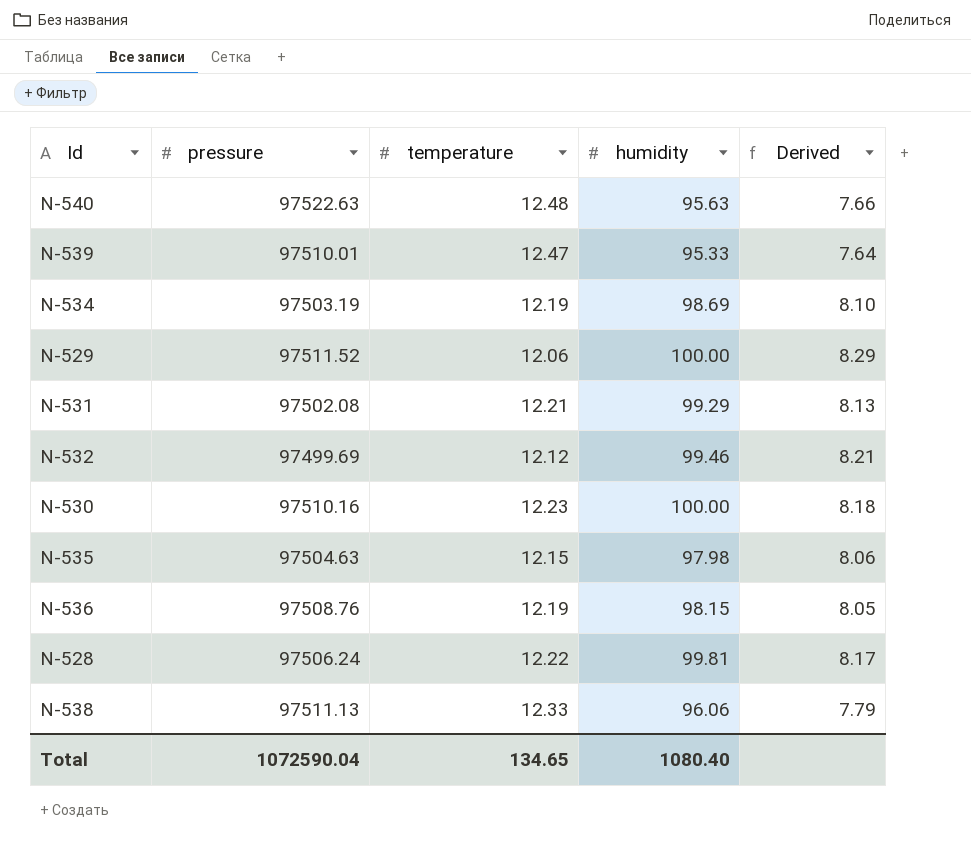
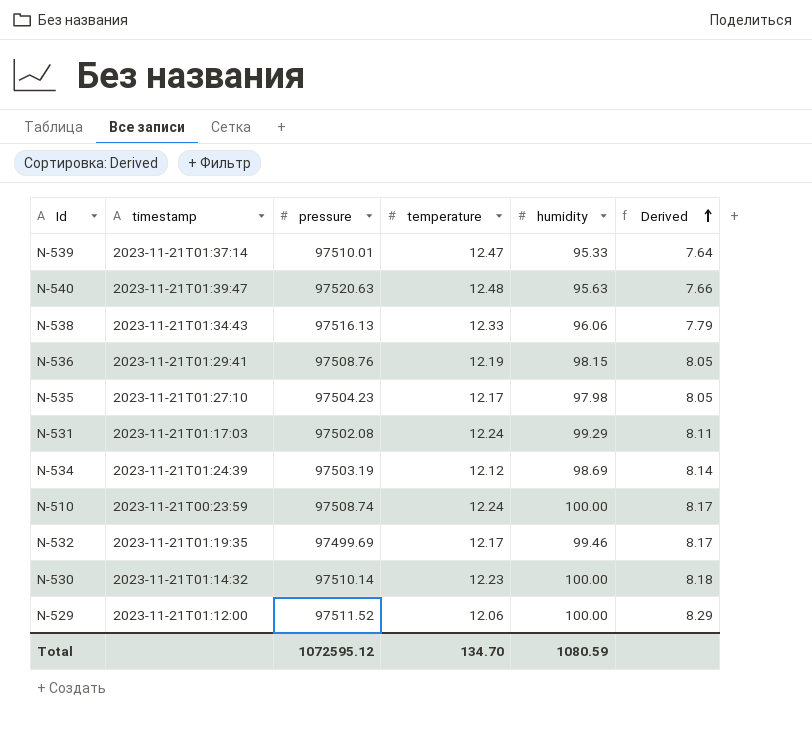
row order: none -> Derived ascending
column timestamp | position: none -> 2
row N-528: 97506.24 | 12.22 | 99.81 | 8.17 -> none
N-540 | pressure: 97522.63 -> 97520.63
N-538 | pressure: 97511.13 -> 97516.13
N-535 | pressure: 97504.63 -> 97504.23
N-535 | temperature: 12.15 -> 12.17
N-535 | Derived: 8.06 -> 8.05
N-531 | temperature: 12.21 -> 12.24
N-531 | Derived: 8.13 -> 8.11
N-534 | temperature: 12.19 -> 12.12
N-534 | Derived: 8.10 -> 8.14
row N-510: none -> 2023-11-21T00:23:59 | 97508.74 | 12.24 | 100.00 | 8.17
N-532 | temperature: 12.12 -> 12.17
N-532 | Derived: 8.21 -> 8.17
N-530 | pressure: 97510.16 -> 97510.14
Total | pressure: 1072590.04 -> 1072595.12
Total | temperature: 134.65 -> 134.70
Total | humidity: 1080.40 -> 1080.59

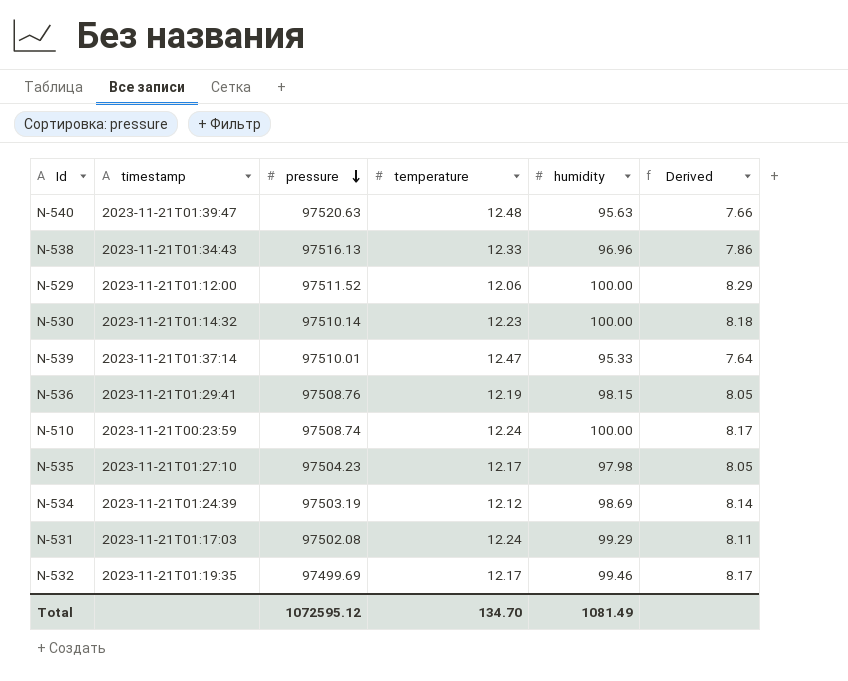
row order: Derived ascending -> pressure descending
N-538 | humidity: 96.06 -> 96.96
N-538 | Derived: 7.79 -> 7.86
Total | humidity: 1080.59 -> 1081.49

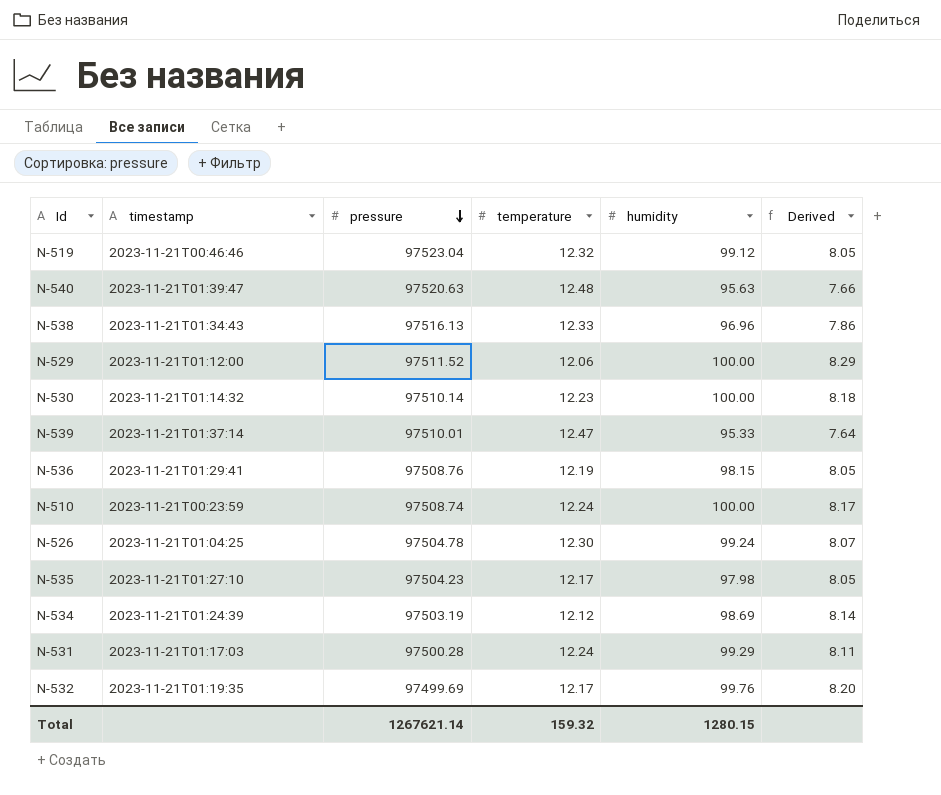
row N-519: none -> 2023-11-21T00:46:46 | 97523.04 | 12.32 | 99.12 | 8.05
row N-526: none -> 2023-11-21T01:04:25 | 97504.78 | 12.30 | 99.24 | 8.07
N-531 | pressure: 97502.08 -> 97500.28
N-532 | humidity: 99.46 -> 99.76
N-532 | Derived: 8.17 -> 8.20
Total | pressure: 1072595.12 -> 1267621.14
Total | temperature: 134.70 -> 159.32
Total | humidity: 1081.49 -> 1280.15

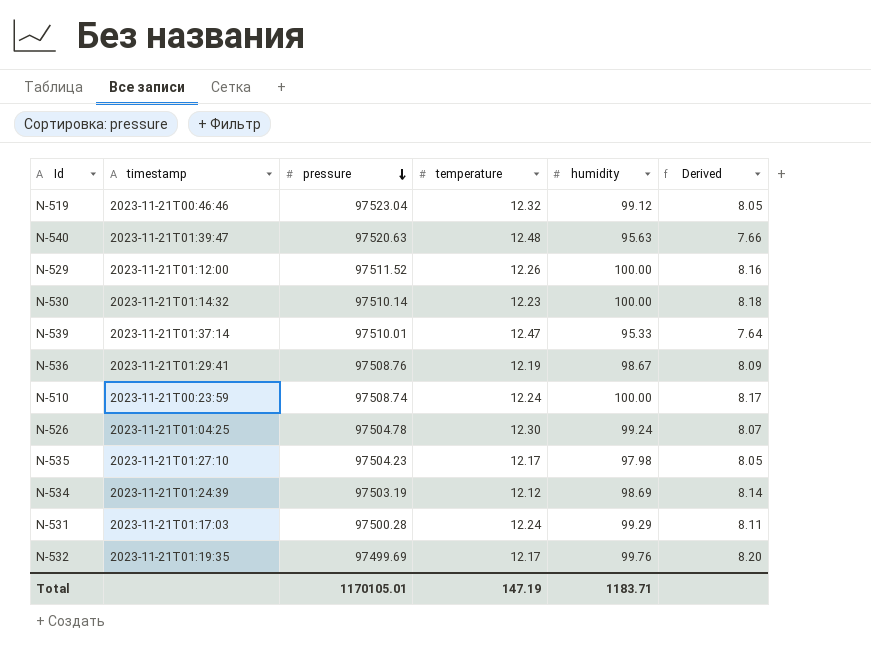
row N-538: 2023-11-21T01:34:43 | 97516.13 | 12.33 | 96.96 | 7.86 -> none
N-529 | temperature: 12.06 -> 12.26
N-529 | Derived: 8.29 -> 8.16
N-536 | humidity: 98.15 -> 98.67
N-536 | Derived: 8.05 -> 8.09
Total | pressure: 1267621.14 -> 1170105.01
Total | temperature: 159.32 -> 147.19
Total | humidity: 1280.15 -> 1183.71

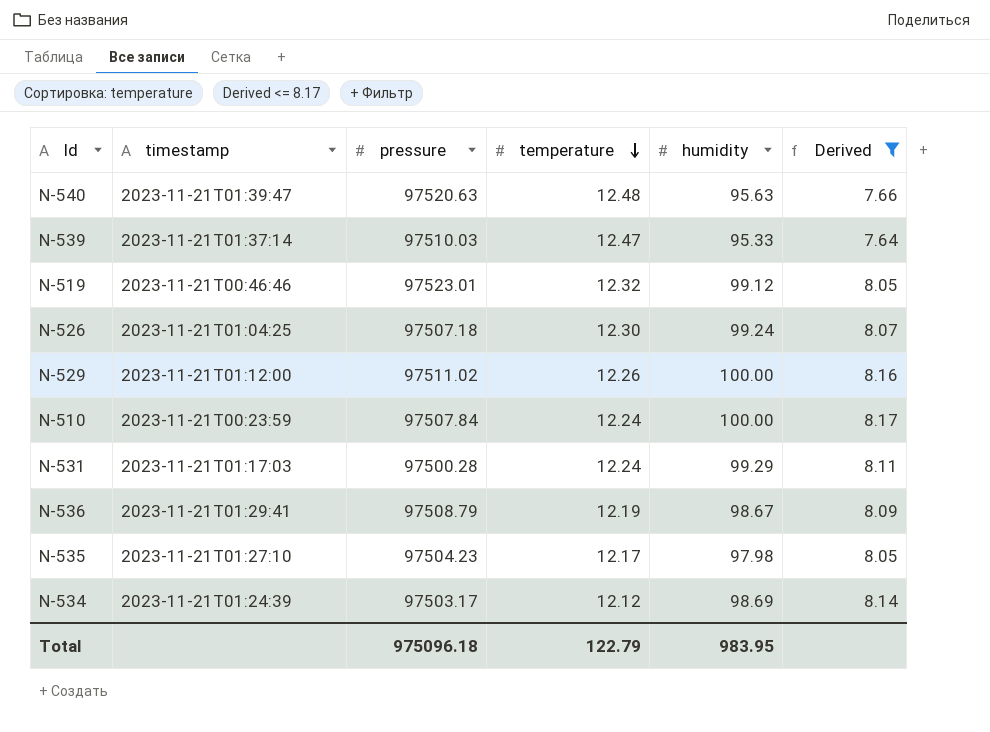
filter: none -> Derived <= 8.17
row order: pressure descending -> temperature descending
N-539 | pressure: 97510.01 -> 97510.03
N-519 | pressure: 97523.04 -> 97523.01
N-526 | pressure: 97504.78 -> 97507.18
N-529 | pressure: 97511.52 -> 97511.02
N-510 | pressure: 97508.74 -> 97507.84
N-536 | pressure: 97508.76 -> 97508.79
N-534 | pressure: 97503.19 -> 97503.17
Total | pressure: 1170105.01 -> 975096.18
Total | temperature: 147.19 -> 122.79
Total | humidity: 1183.71 -> 983.95

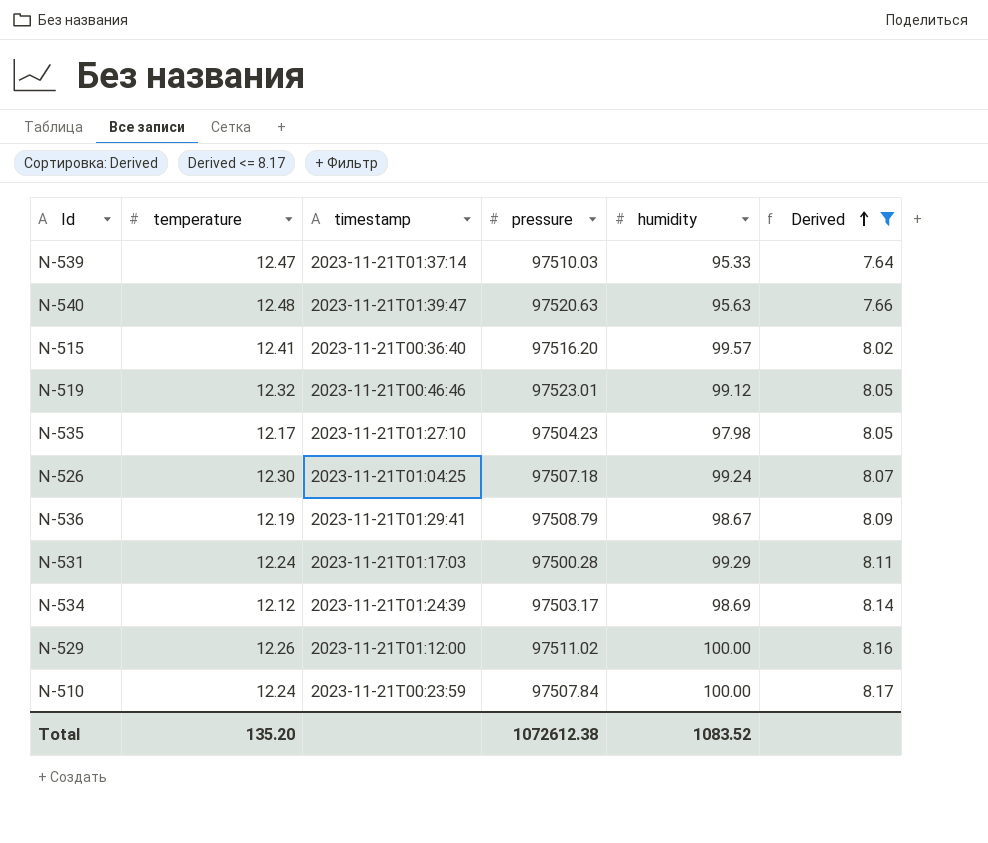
row order: temperature descending -> Derived ascending
column temperature | position: 4 -> 2
row N-515: none -> 12.41 | 2023-11-21T00:36:40 | 97516.20 | 99.57 | 8.02
Total | temperature: 122.79 -> 135.20
Total | pressure: 975096.18 -> 1072612.38
Total | humidity: 983.95 -> 1083.52

